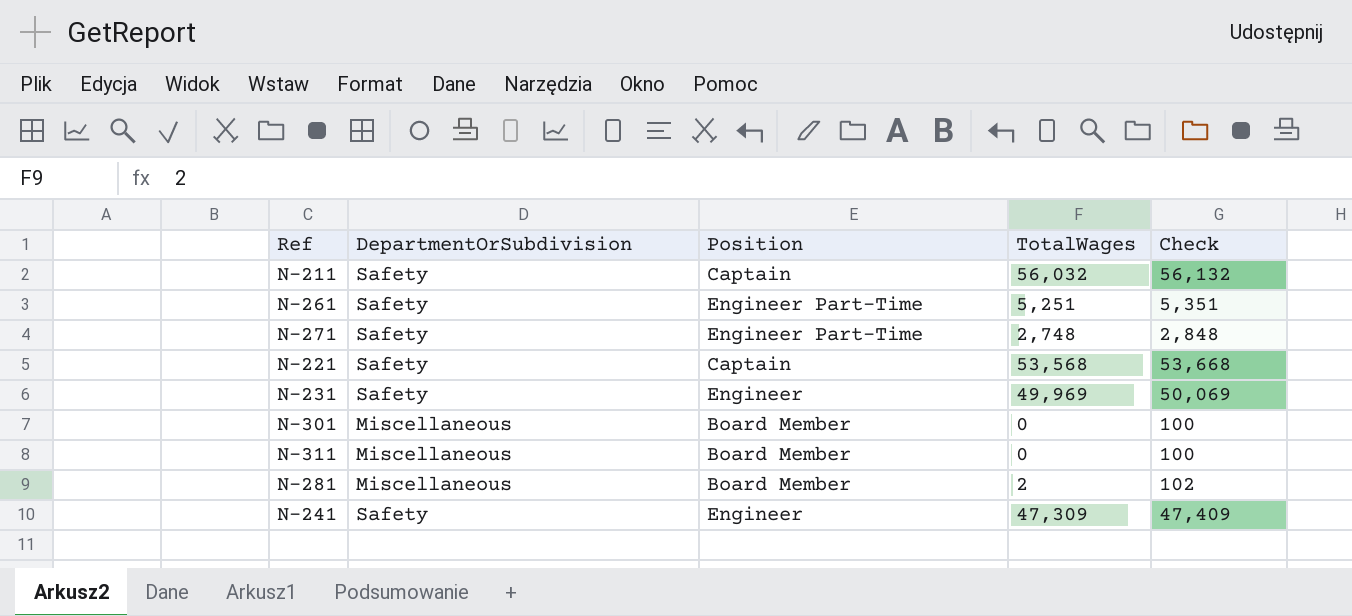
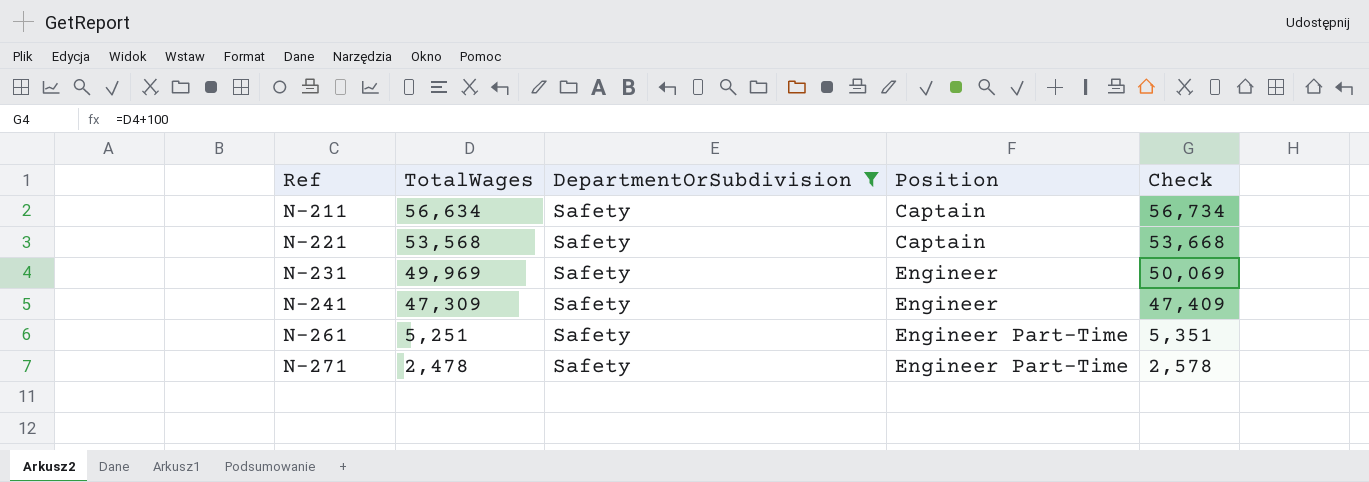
filter: none -> DepartmentOrSubdivision = Safety
row order: none -> Ref ascending
column TotalWages | position: 4 -> 2
N-211 | TotalWages: 56,032 -> 56,634
N-211 | Check: 56,132 -> 56,734
N-271 | TotalWages: 2,748 -> 2,478
N-271 | Check: 2,848 -> 2,578

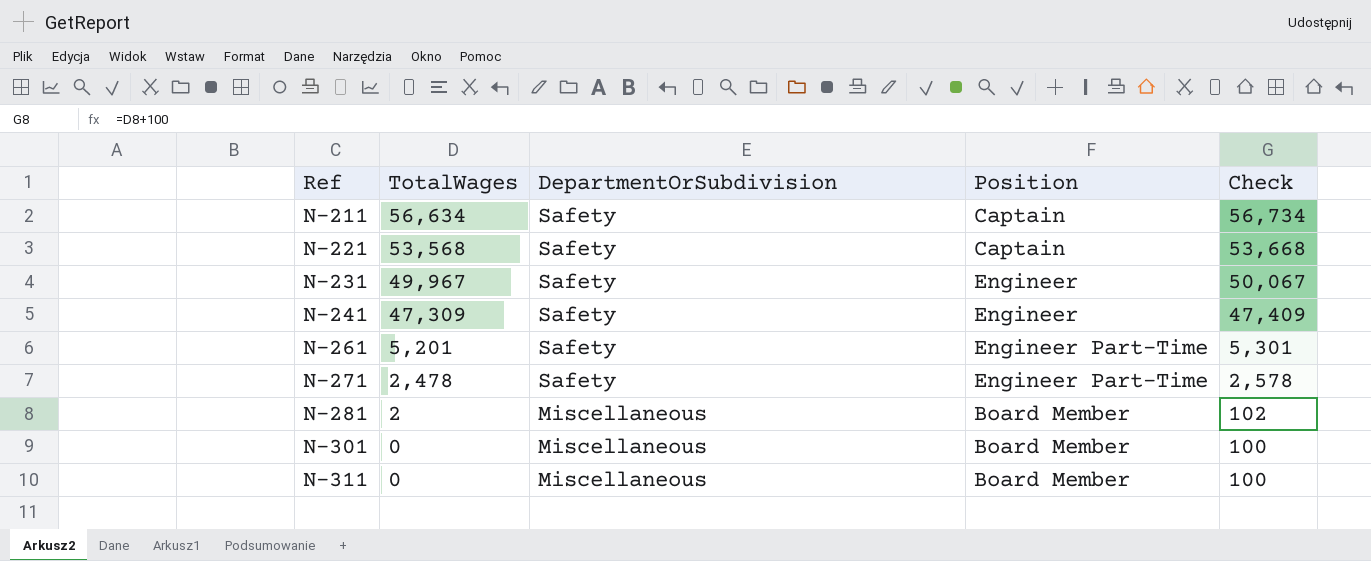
filter: DepartmentOrSubdivision = Safety -> none
N-231 | TotalWages: 49,969 -> 49,967
N-231 | Check: 50,069 -> 50,067
N-261 | TotalWages: 5,251 -> 5,201
N-261 | Check: 5,351 -> 5,301

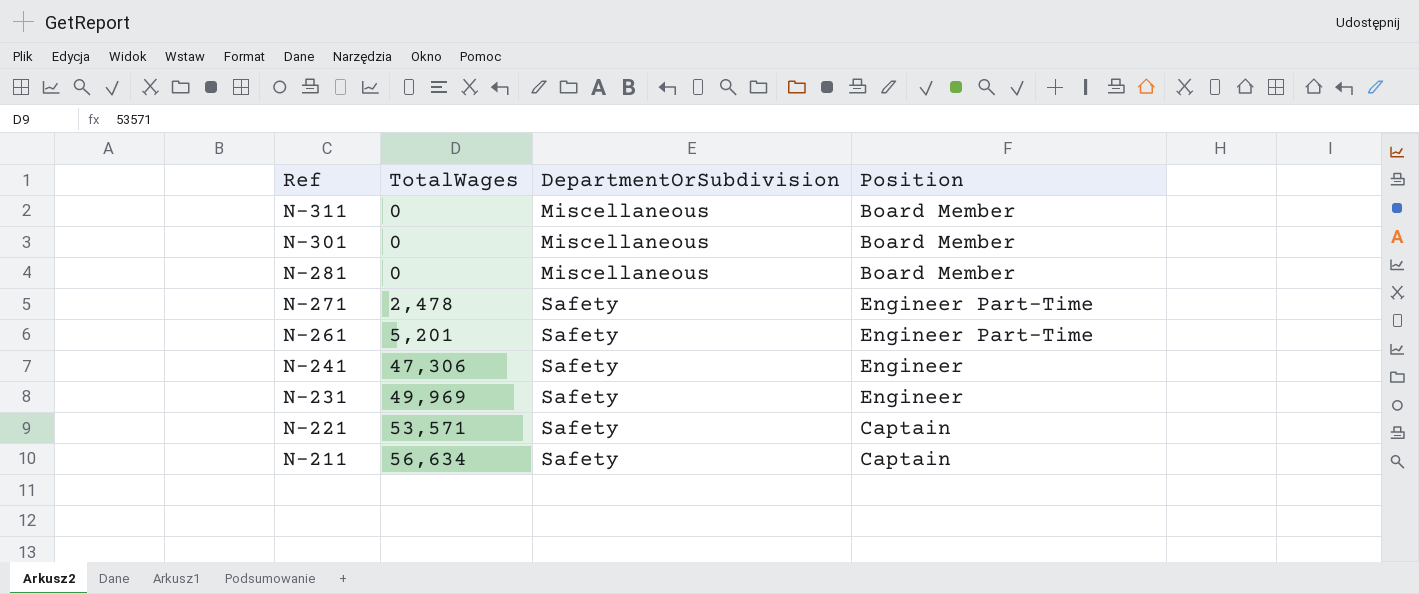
row order: Ref ascending -> Ref descending
column Check | formula: [TotalWages] + 100 -> none
N-281 | TotalWages: 2 -> 0
N-241 | TotalWages: 47,309 -> 47,306
N-231 | TotalWages: 49,967 -> 49,969
N-221 | TotalWages: 53,568 -> 53,571

